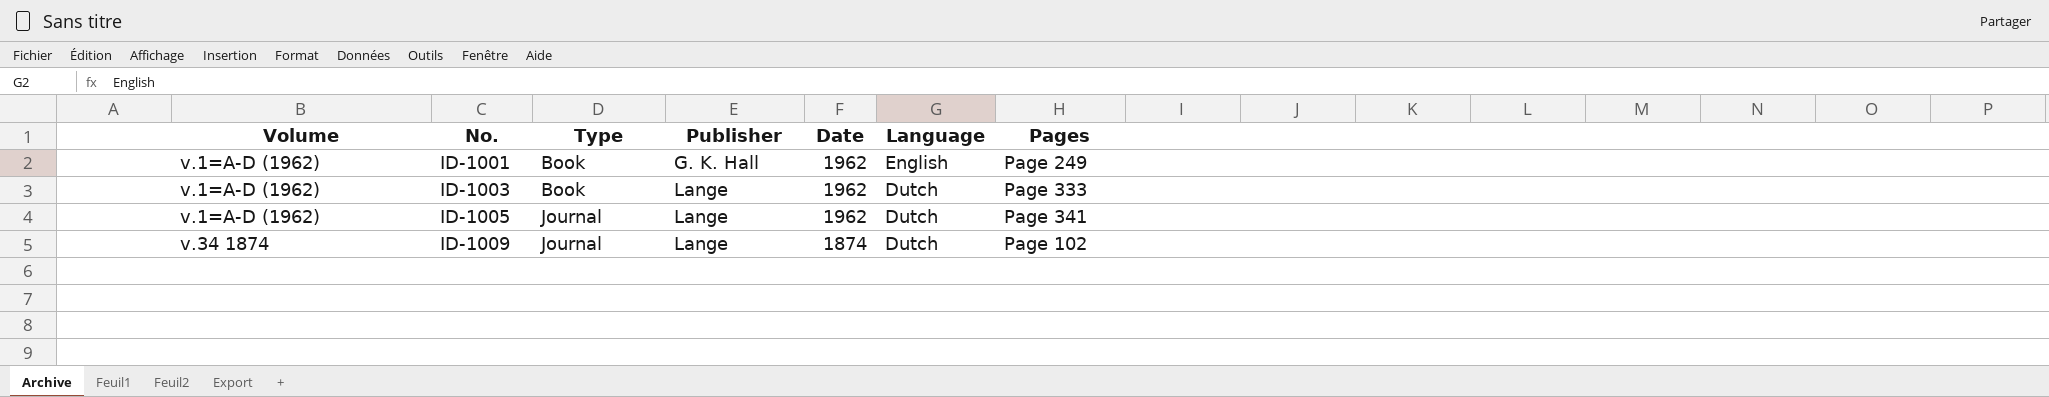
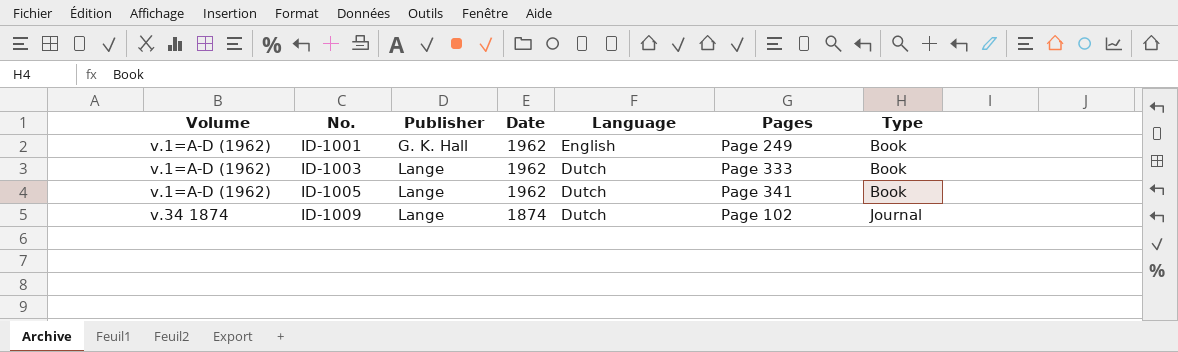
column Type | position: 3 -> 7
ID-1005 | Type: Journal -> Book

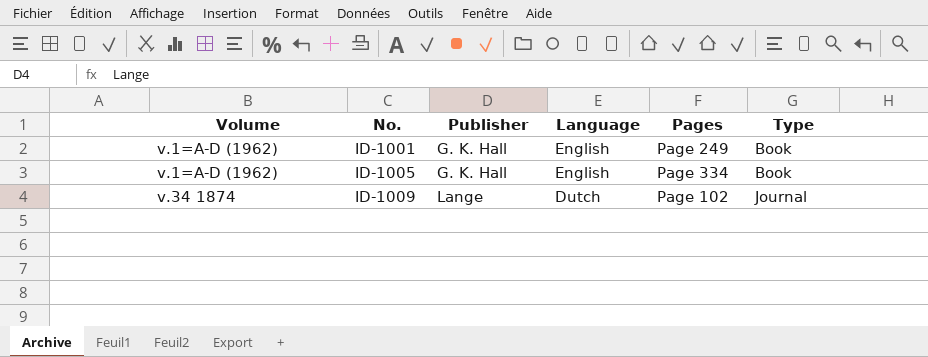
column Date | position: 4 -> none
row ID-1003: v.1=A-D (1962) | Lange | 1962 | Dutch | Page 333 | Book -> none
ID-1005 | Publisher: Lange -> G. K. Hall
ID-1005 | Language: Dutch -> English
ID-1005 | Pages: Page 341 -> Page 334

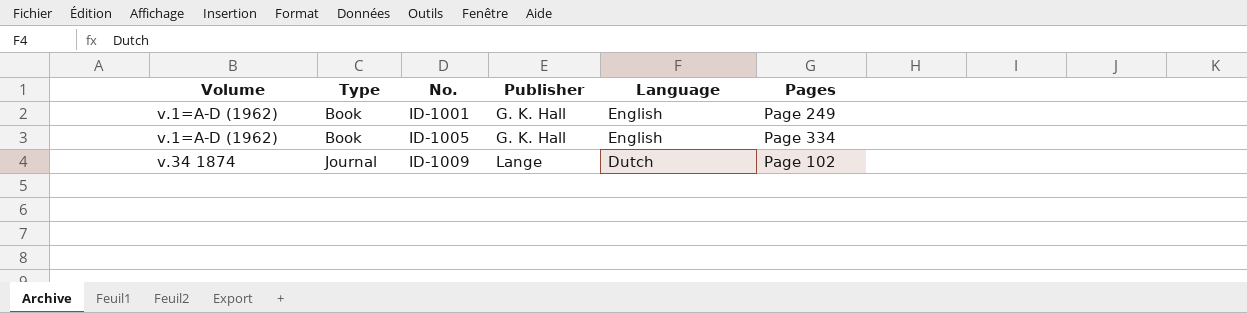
column Type | position: 6 -> 2

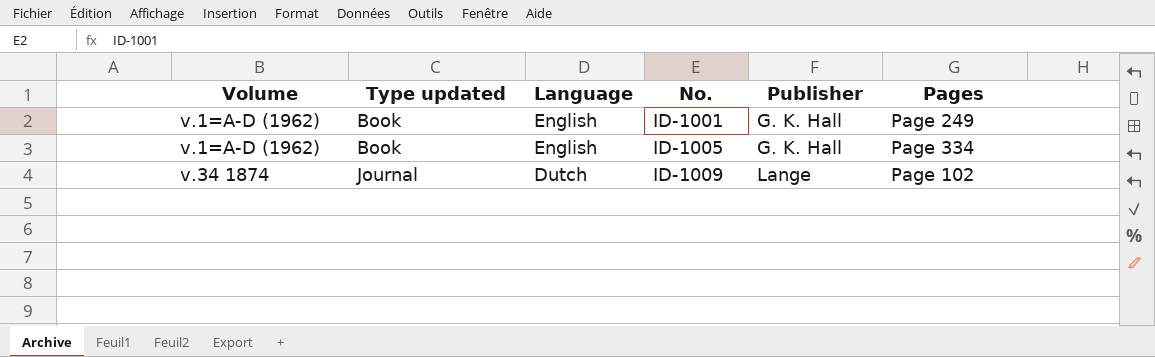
column name: Type -> Type updated
column Language | position: 5 -> 3

